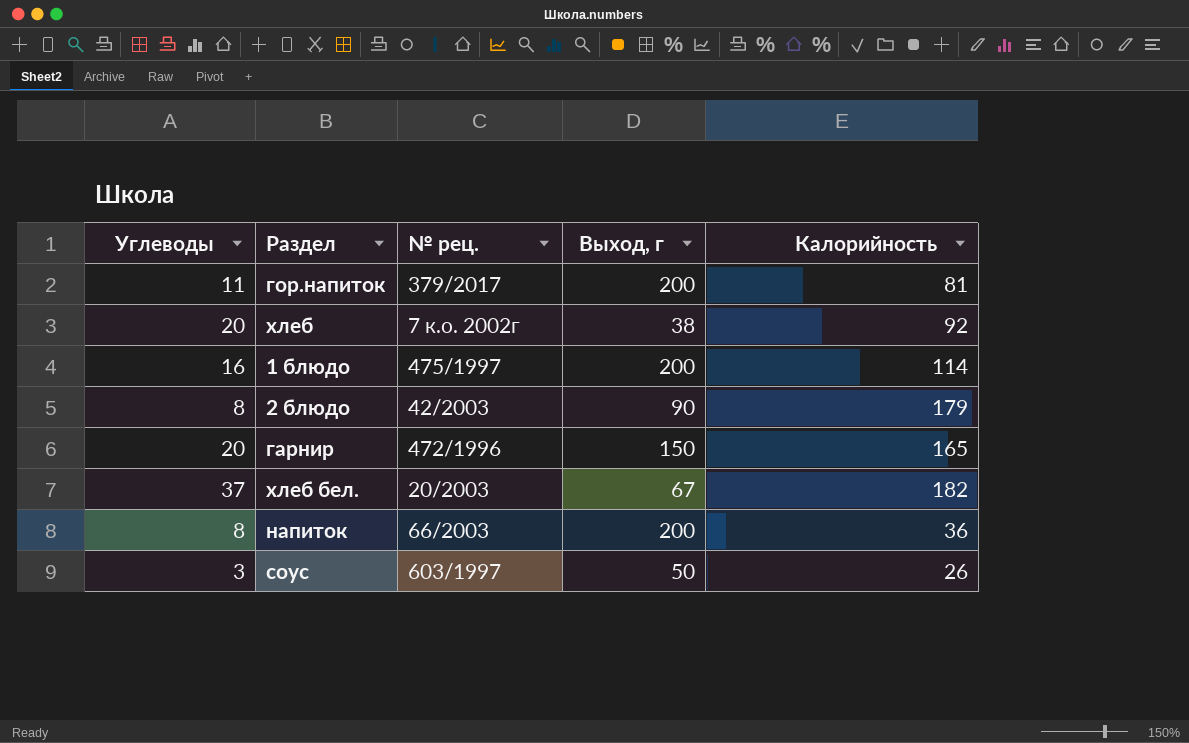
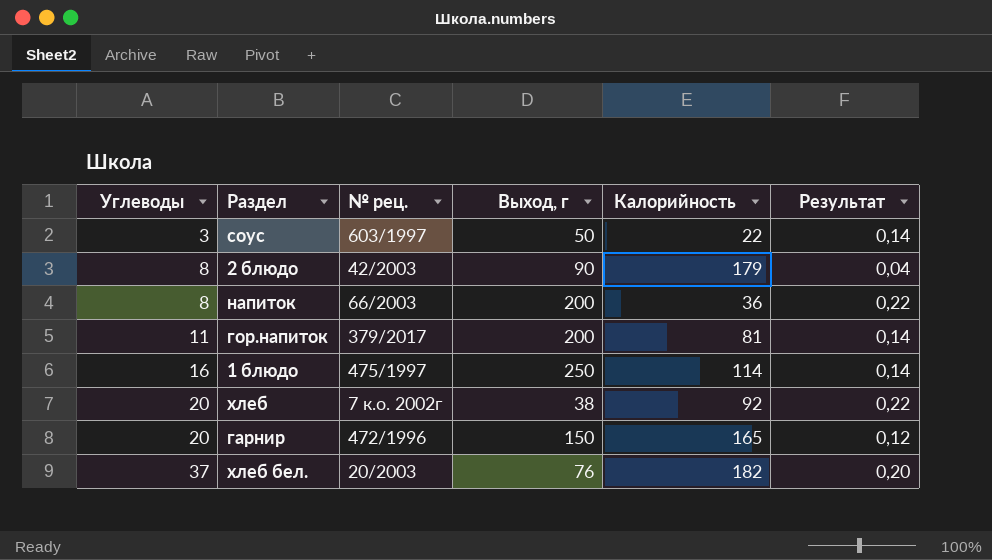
row order: none -> Углеводы ascending
column Результат | formula: none -> [Углеводы] / [Калорийность]
соус | Калорийность: 26 -> 22
1 блюдо | Выход, г: 200 -> 250
хлеб бел. | Выход, г: 67 -> 76

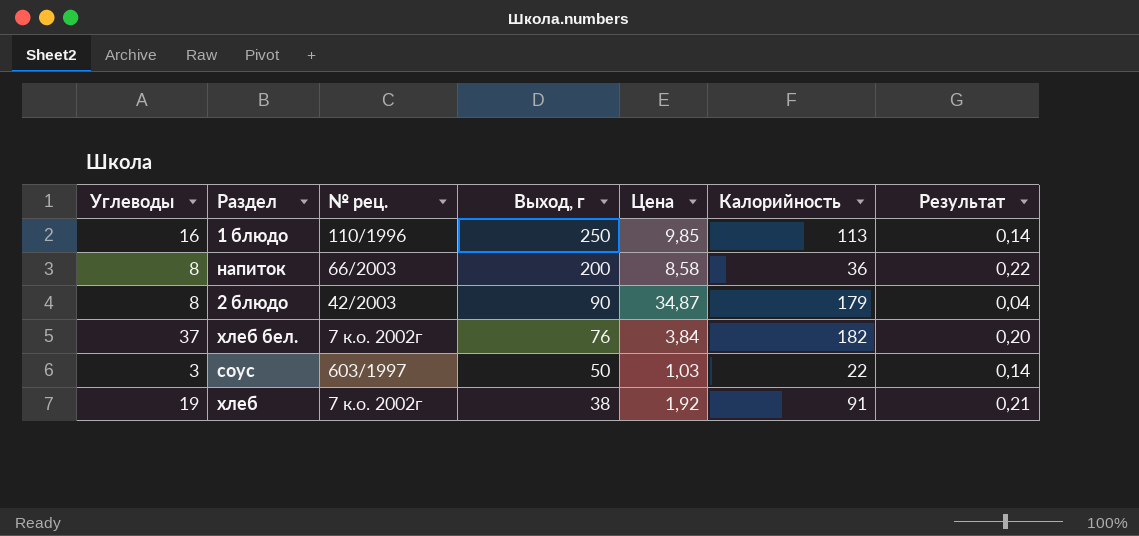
row order: Углеводы ascending -> Выход, г descending
column Цена | position: none -> 5
row гор.напиток: 11 | 379/2017 | 200 | 81 | 0,14 -> none
row гарнир: 20 | 472/1996 | 150 | 165 | 0,12 -> none
1 блюдо | № рец.: 475/1997 -> 110/1996
1 блюдо | Калорийность: 114 -> 113
хлеб бел. | № рец.: 20/2003 -> 7 к.о. 2002г
хлеб | Углеводы: 20 -> 19
хлеб | Калорийность: 92 -> 91
хлеб | Результат: 0,22 -> 0,21

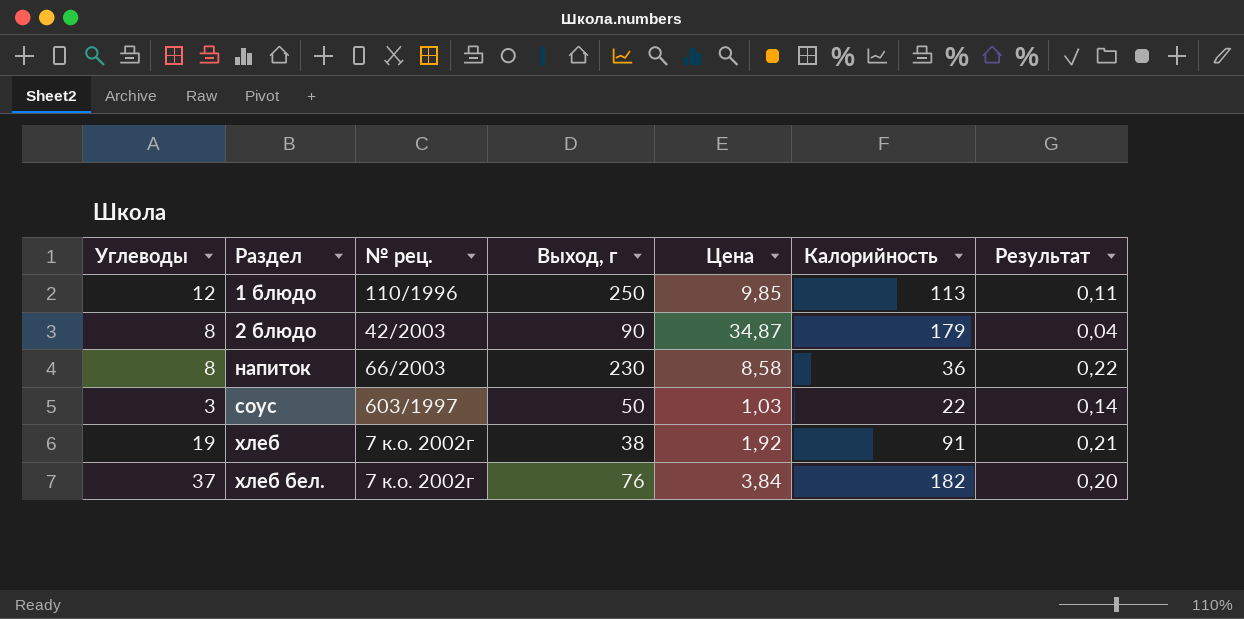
row order: Выход, г descending -> Раздел ascending
1 блюдо | Углеводы: 16 -> 12
1 блюдо | Результат: 0,14 -> 0,11
напиток | Выход, г: 200 -> 230

